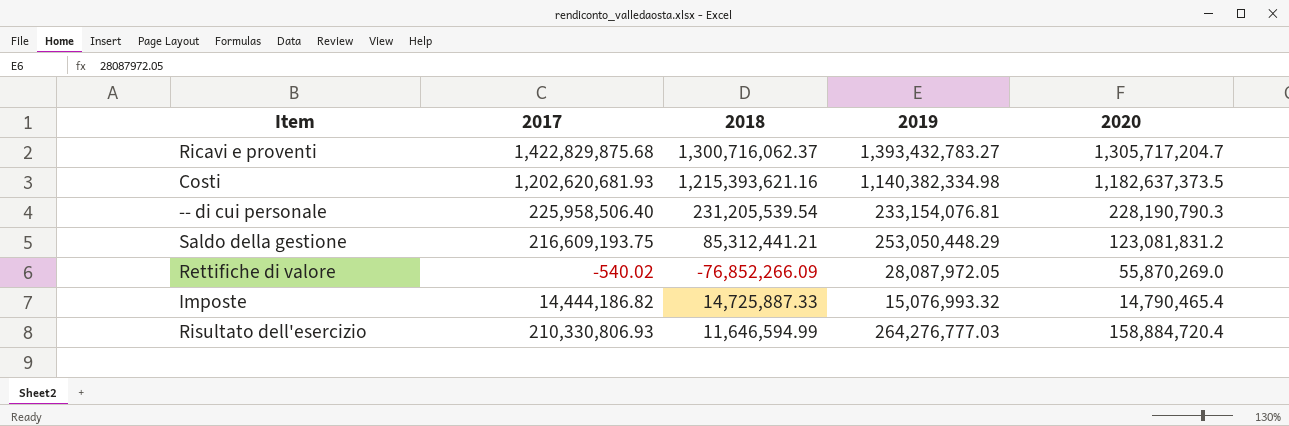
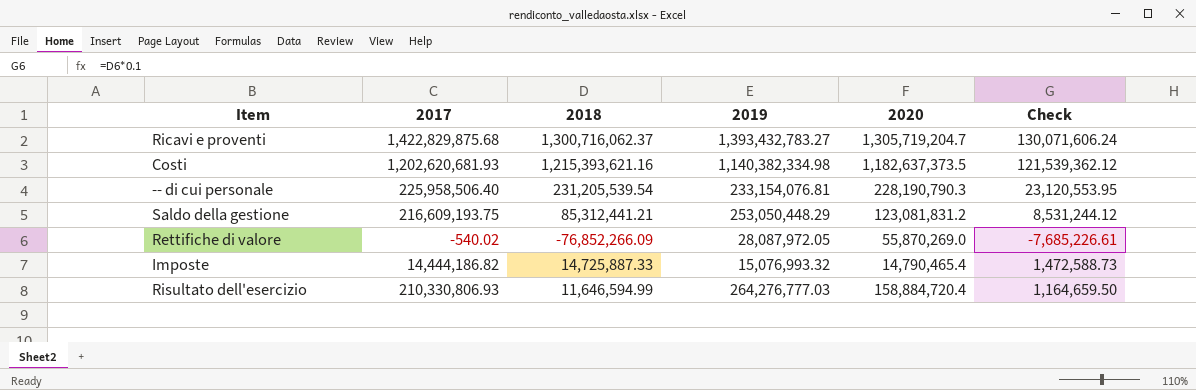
column Check | formula: none -> [2018] * 0.1
Ricavi e proventi | 2020: 1,305,717,204.7 -> 1,305,719,204.7

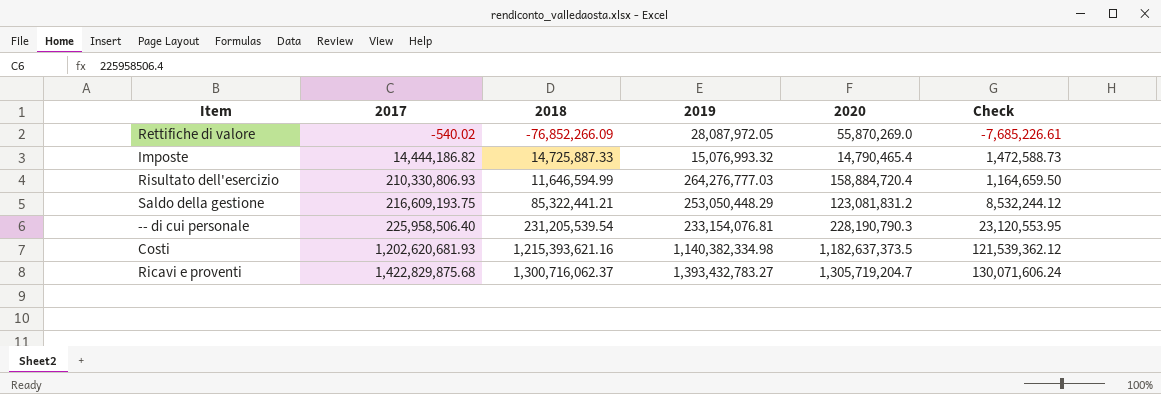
row order: none -> 2017 ascending
Saldo della gestione | 2018: 85,312,441.21 -> 85,322,441.21
Saldo della gestione | Check: 8,531,244.12 -> 8,532,244.12

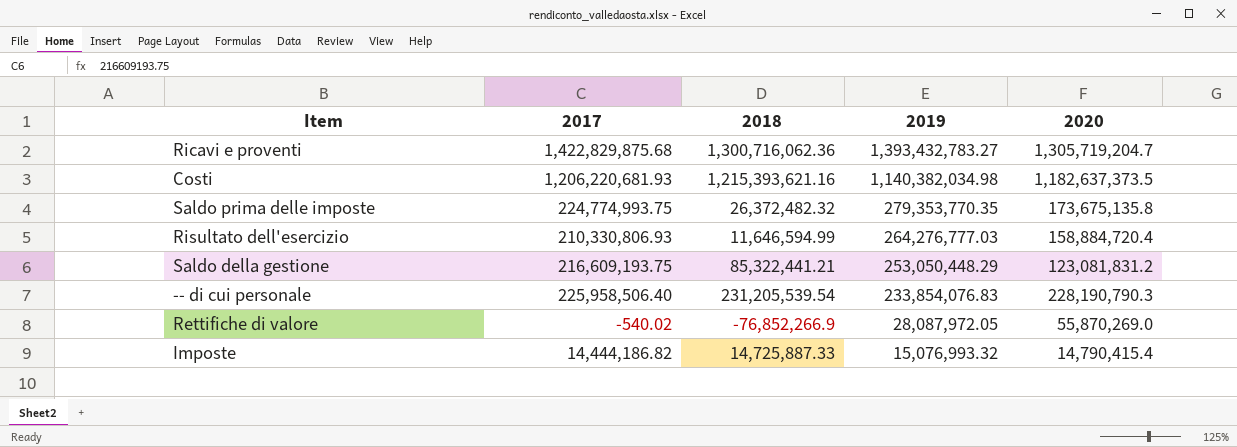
row order: 2017 ascending -> 2019 descending
column Check | formula: [2018] * 0.1 -> none
Ricavi e proventi | 2018: 1,300,716,062.37 -> 1,300,716,062.36
Costi | 2017: 1,202,620,681.93 -> 1,206,220,681.93
Costi | 2019: 1,140,382,334.98 -> 1,140,382,034.98
row Saldo prima delle imposte: none -> 224,774,993.75 | 26,372,482.32 | 279,353,770.35 | 173,675,135.8
-- di cui personale | 2019: 233,154,076.81 -> 233,854,076.83
Rettifiche di valore | 2018: -76,852,266.09 -> -76,852,266.9
Imposte | 2020: 14,790,465.4 -> 14,790,415.4

